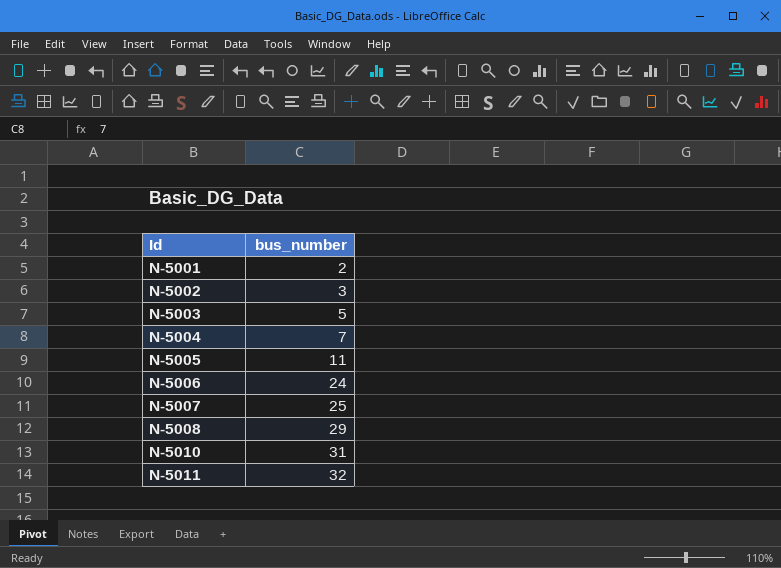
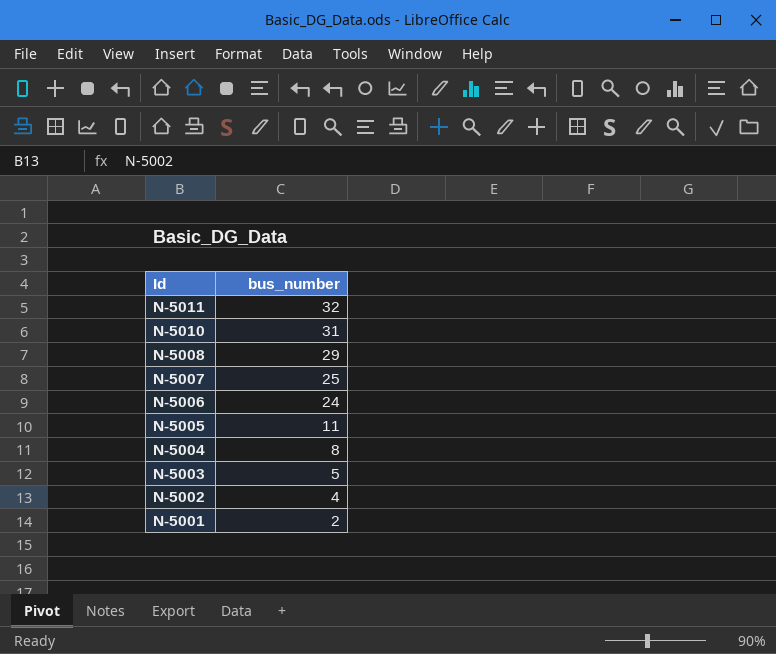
row order: Id ascending -> Id descending
N-5004 | bus_number: 7 -> 8
N-5002 | bus_number: 3 -> 4

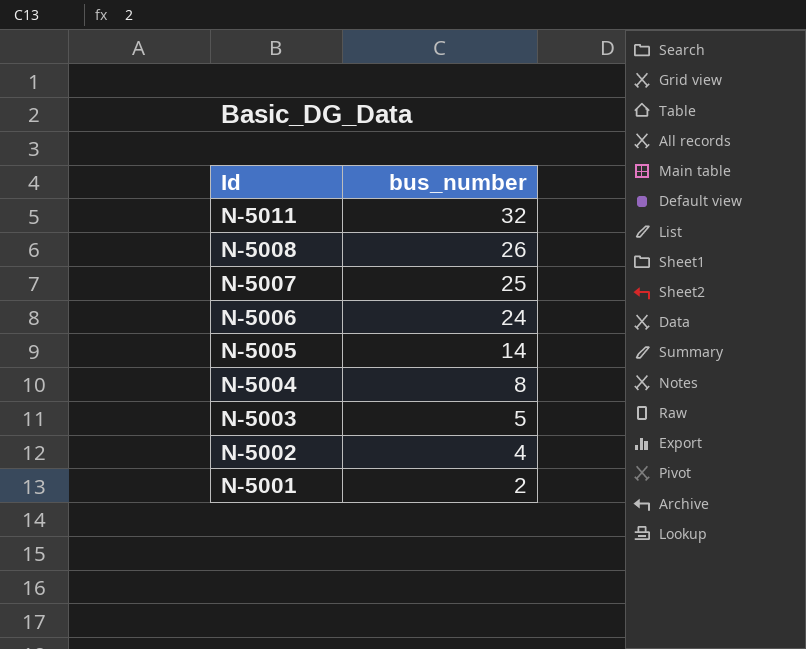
row N-5010: 31 -> none
N-5008 | bus_number: 29 -> 26
N-5005 | bus_number: 11 -> 14

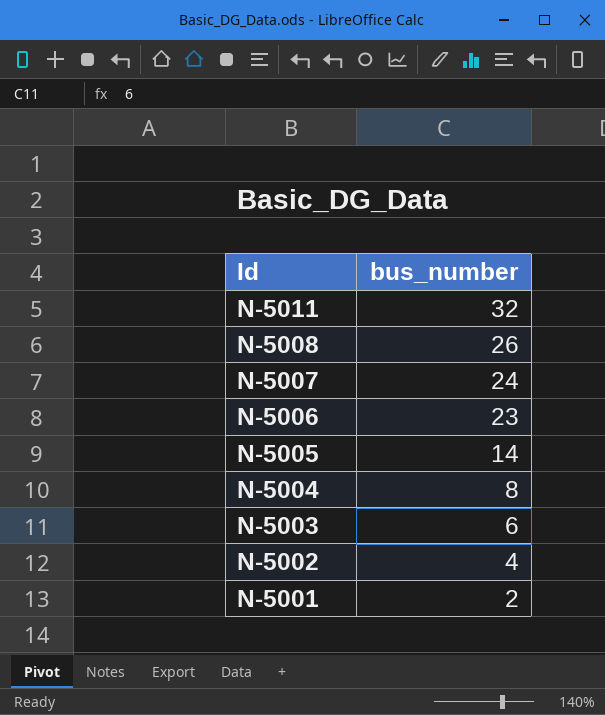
N-5007 | bus_number: 25 -> 24
N-5006 | bus_number: 24 -> 23
N-5003 | bus_number: 5 -> 6

